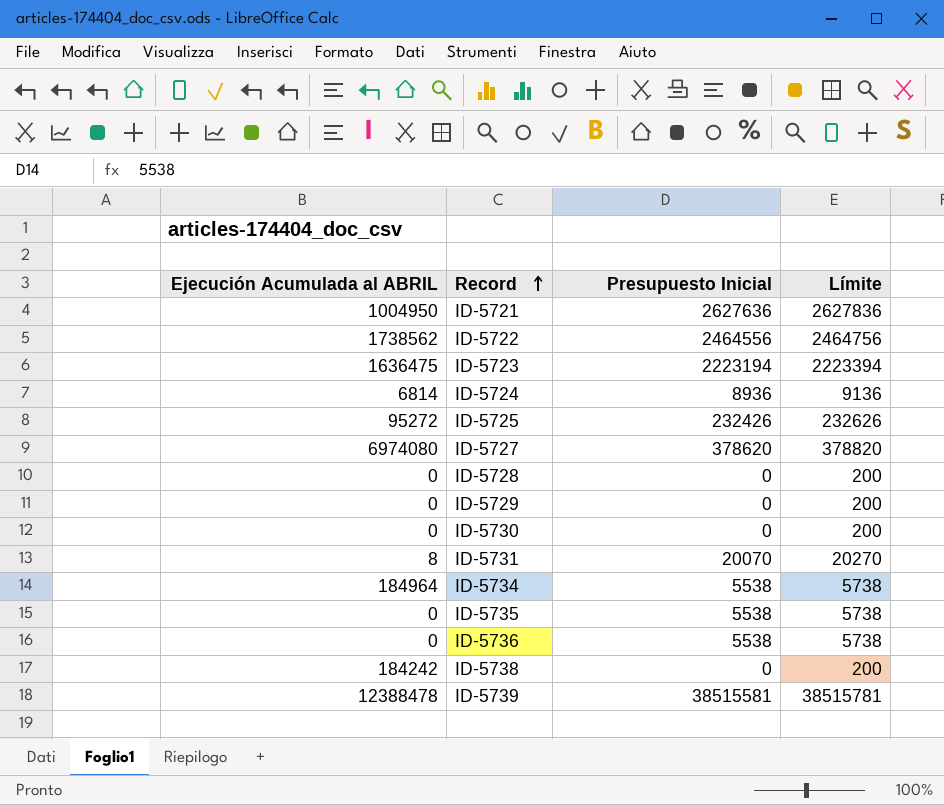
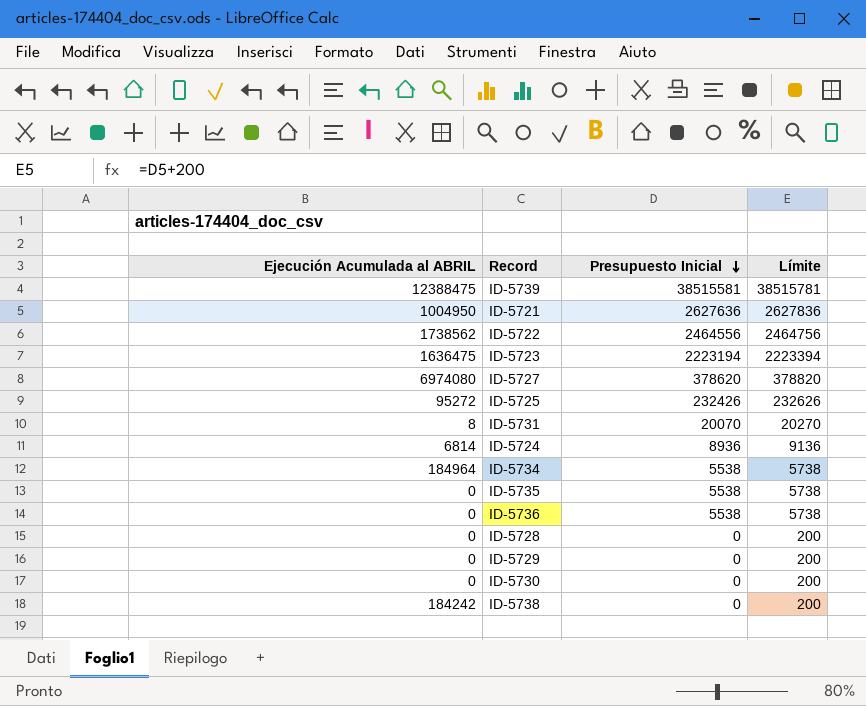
row order: Record ascending -> Presupuesto Inicial descending
ID-5739 | Ejecución Acumulada al ABRIL: 12388478 -> 12388475

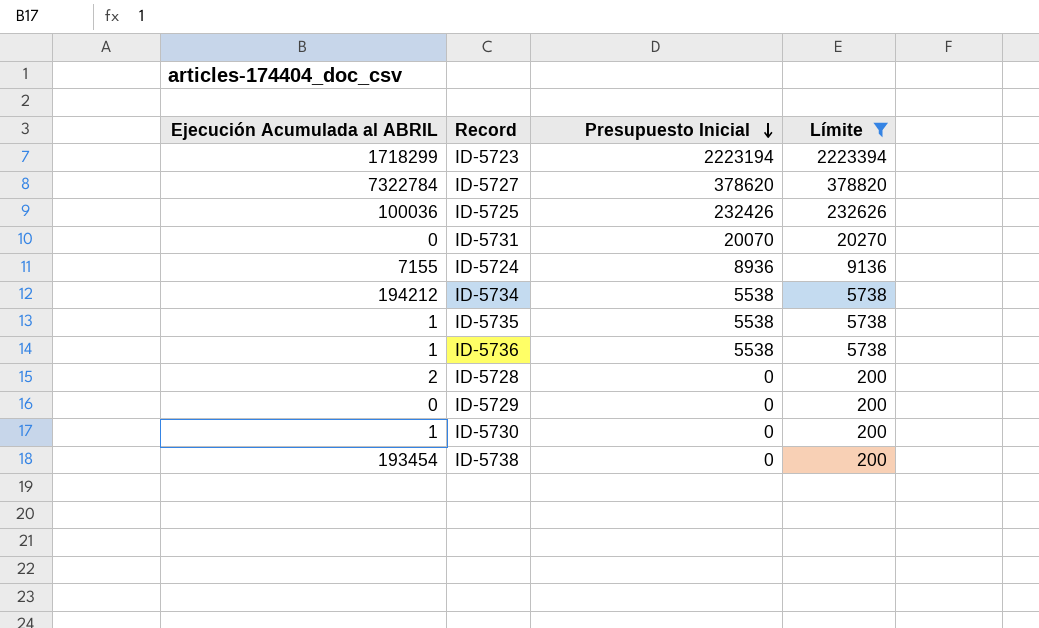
filter: none -> Límite <= 2223394
ID-5723 | Ejecución Acumulada al ABRIL: 1636475 -> 1718299
ID-5727 | Ejecución Acumulada al ABRIL: 6974080 -> 7322784
ID-5725 | Ejecución Acumulada al ABRIL: 95272 -> 100036
ID-5731 | Ejecución Acumulada al ABRIL: 8 -> 0
ID-5724 | Ejecución Acumulada al ABRIL: 6814 -> 7155
ID-5734 | Ejecución Acumulada al ABRIL: 184964 -> 194212
ID-5735 | Ejecución Acumulada al ABRIL: 0 -> 1
ID-5736 | Ejecución Acumulada al ABRIL: 0 -> 1
ID-5728 | Ejecución Acumulada al ABRIL: 0 -> 2
ID-5730 | Ejecución Acumulada al ABRIL: 0 -> 1
ID-5738 | Ejecución Acumulada al ABRIL: 184242 -> 193454

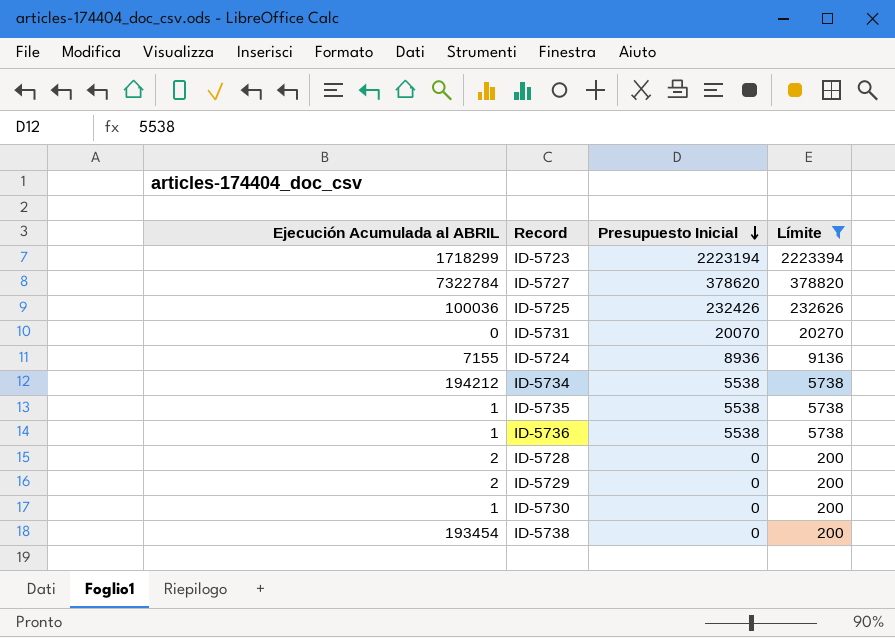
ID-5729 | Ejecución Acumulada al ABRIL: 0 -> 2

